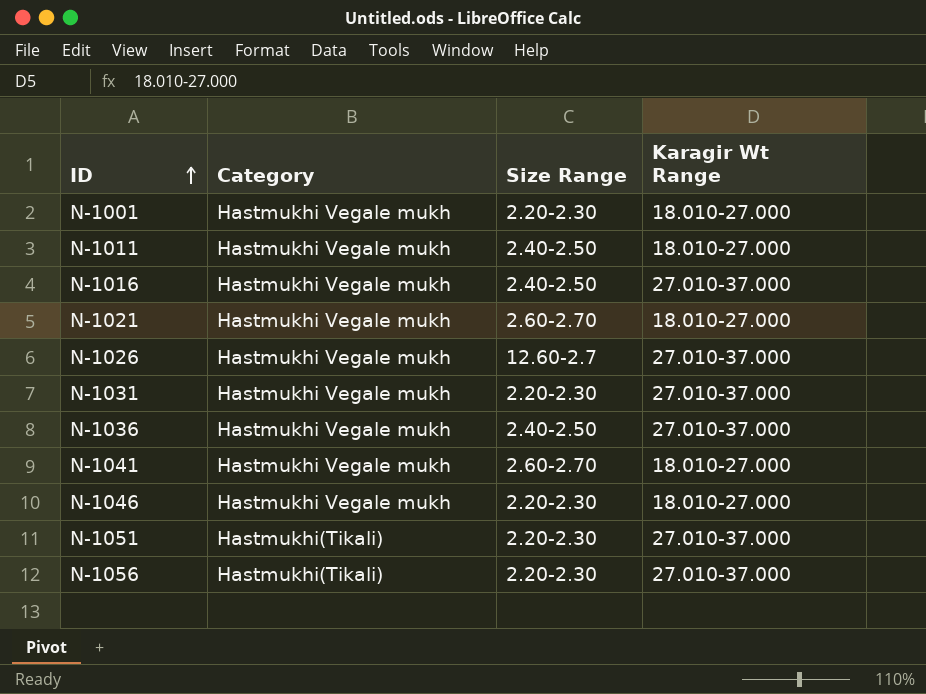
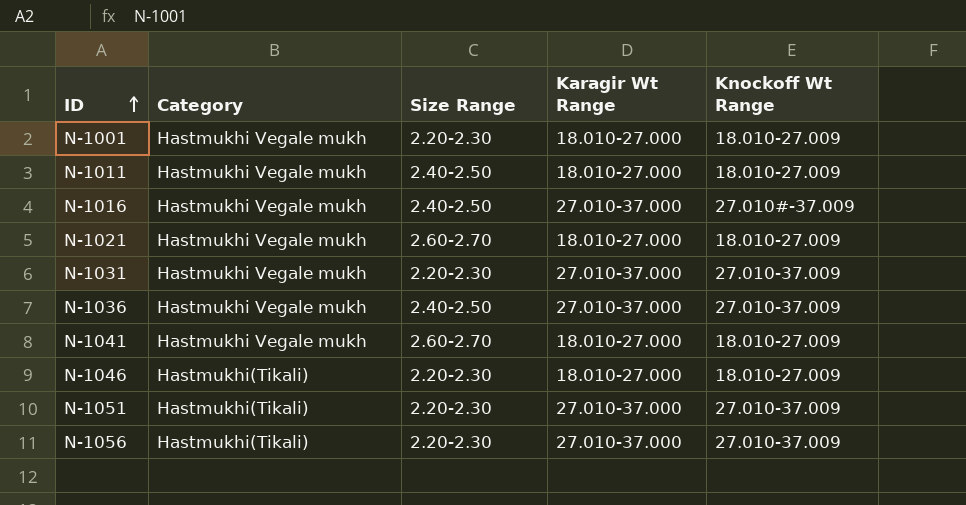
column Knockoff Wt Range | position: none -> 5
row N-1026: Hastmukhi Vegale mukh | 12.60-2.7 | 27.010-37.000 -> none
N-1046 | Category: Hastmukhi Vegale mukh -> Hastmukhi(Tikali)

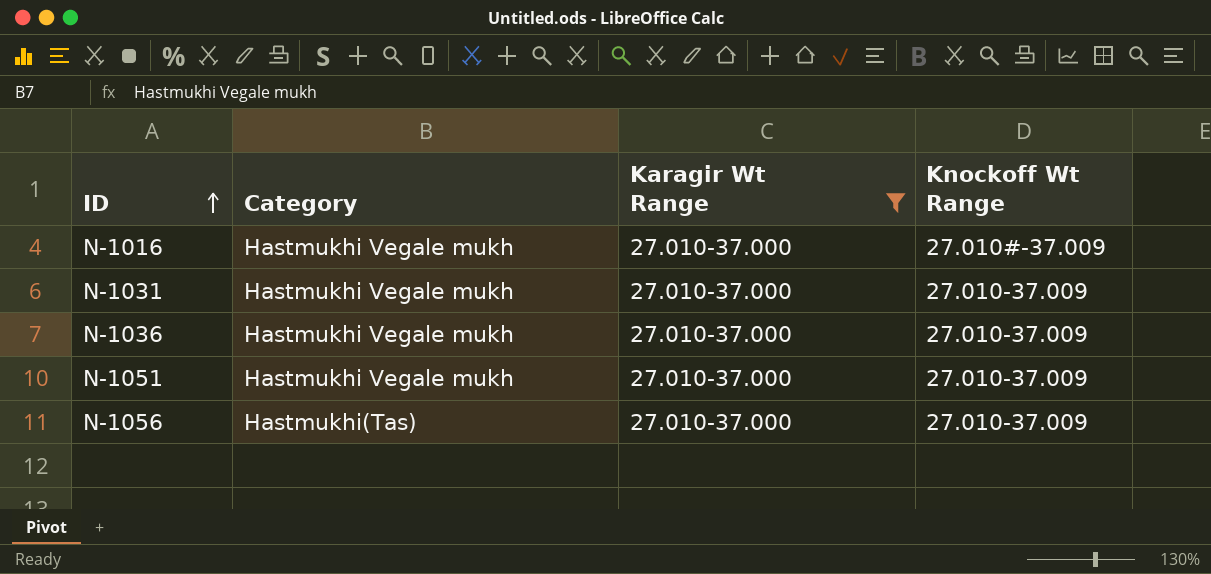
filter: none -> Karagir Wt Range = 27.010-37.000
column Size Range | position: 3 -> none
N-1051 | Category: Hastmukhi(Tikali) -> Hastmukhi Vegale mukh
N-1056 | Category: Hastmukhi(Tikali) -> Hastmukhi(Tas)

